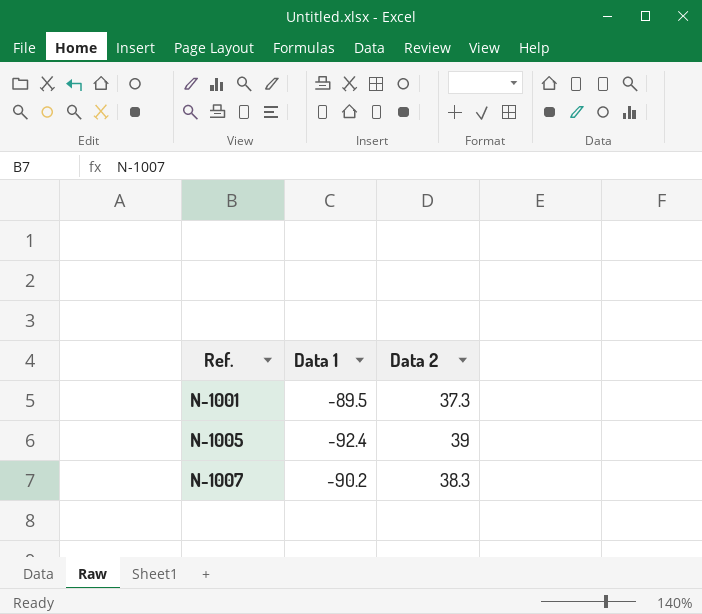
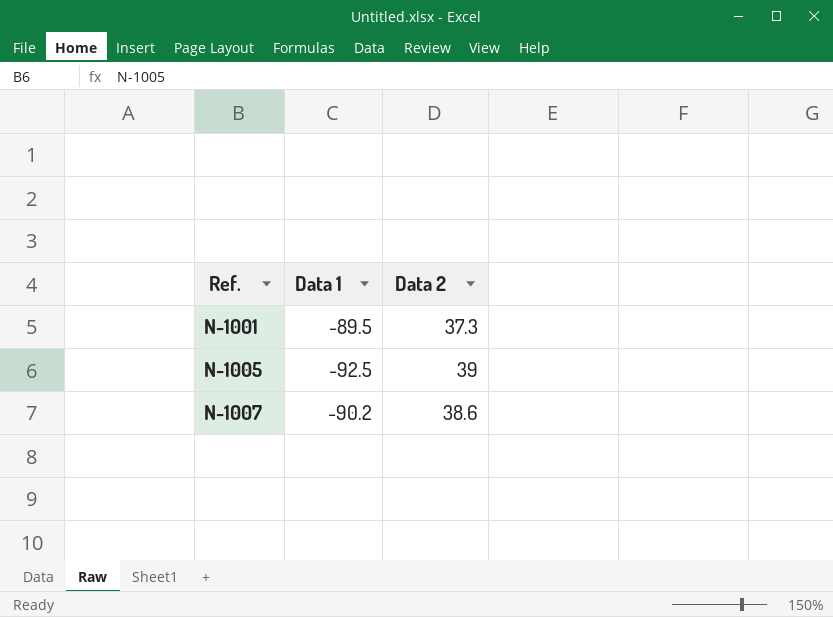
N-1005 | Data 1: -92.4 -> -92.5
N-1007 | Data 2: 38.3 -> 38.6

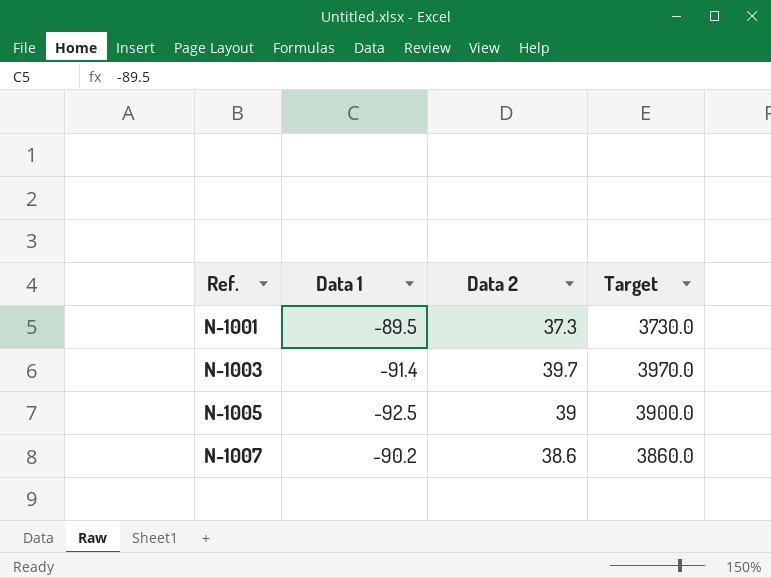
column Target | formula: none -> [Data 2] * 100
row N-1003: none -> -91.4 | 39.7 | 3970.0

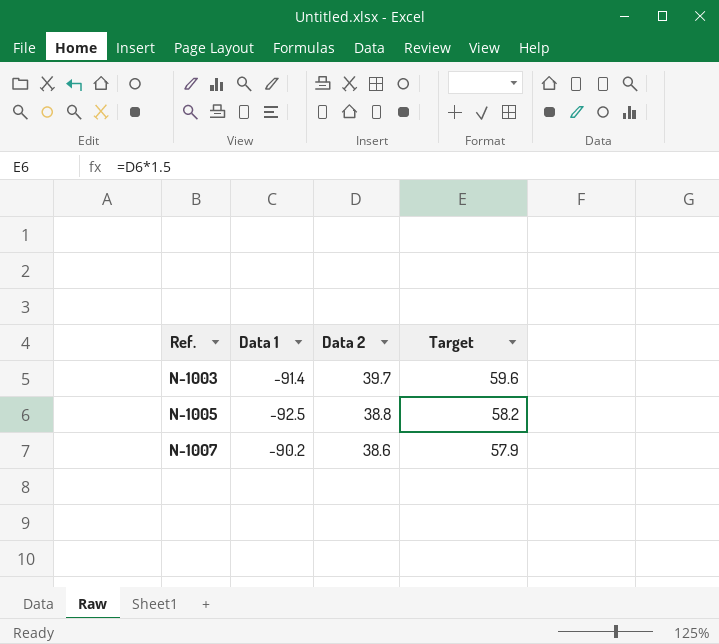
column Target | formula: [Data 2] * 100 -> [Data 2] * 1.5
row N-1001: -89.5 | 37.3 | 3730.0 -> none
N-1005 | Data 2: 39 -> 38.8

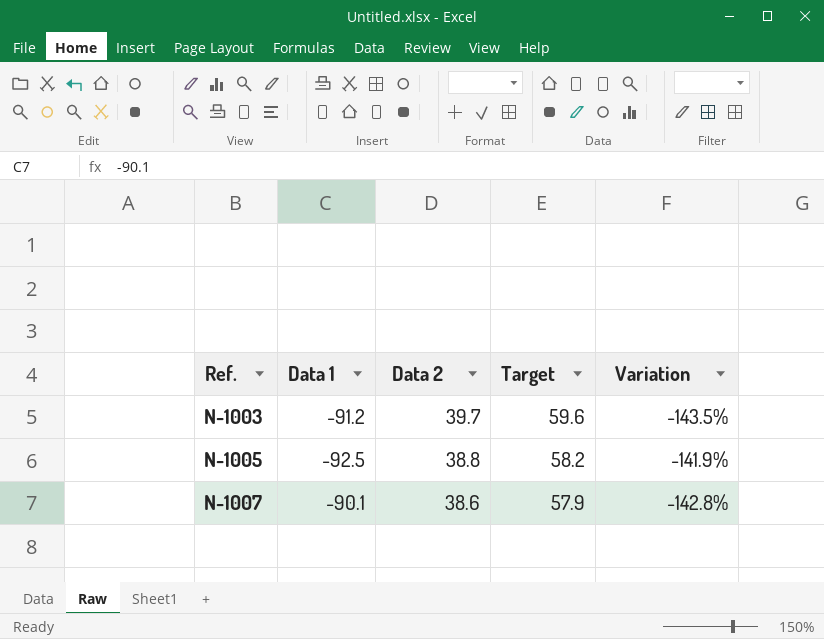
column Variation | formula: none -> ([Data 2] - [Data 1]) / [Data 1]
N-1003 | Data 1: -91.4 -> -91.2
N-1007 | Data 1: -90.2 -> -90.1

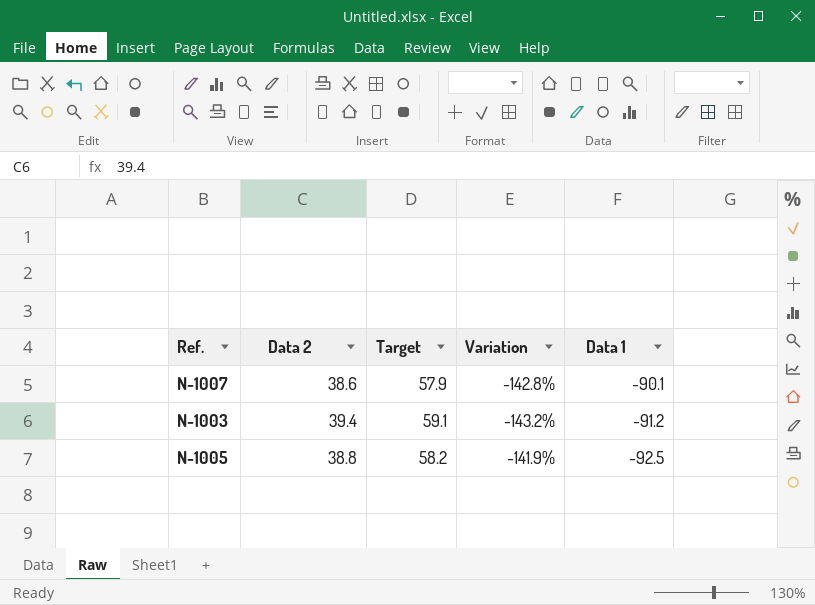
row order: Ref. ascending -> Data 1 descending
column Data 1 | position: 2 -> 5
N-1003 | Data 2: 39.7 -> 39.4
N-1003 | Target: 59.6 -> 59.1
N-1003 | Variation: -143.5% -> -143.2%

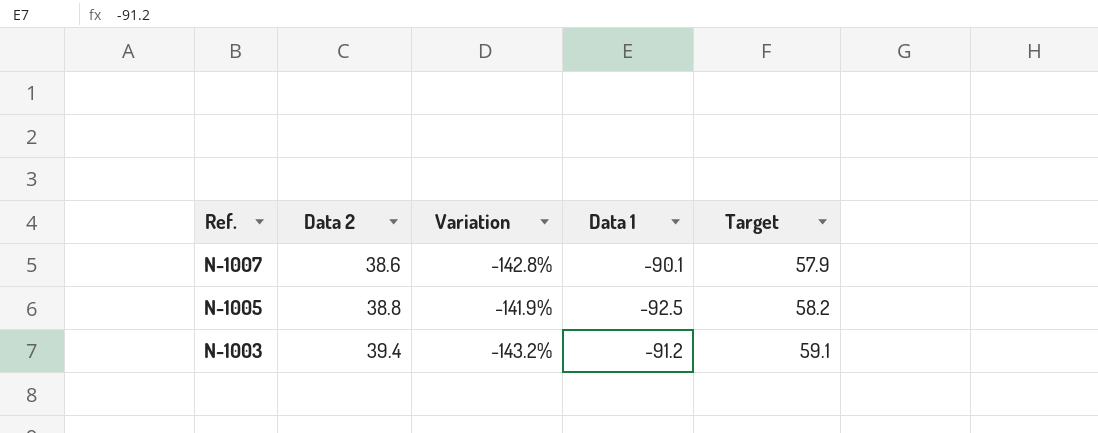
row order: Data 1 descending -> Ref. descending
column Target | position: 3 -> 5

